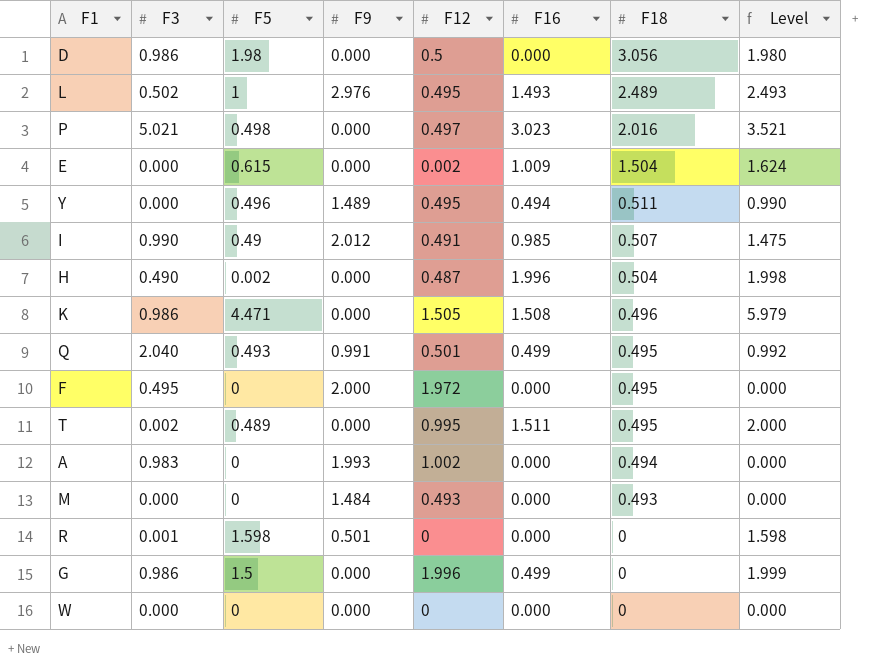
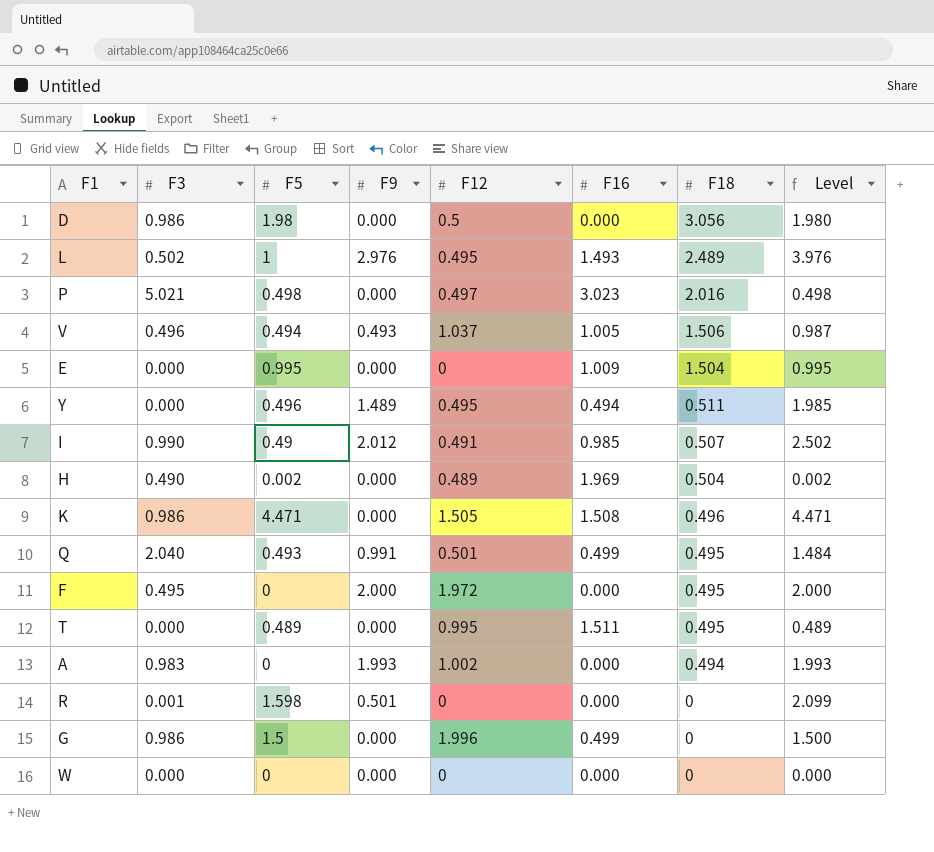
column Level | formula: [F5] + [F16] -> [F5] + [F9]
row M: 0.000 | 0 | 1.484 | 0.493 | 0.000 | 0.493 | 0.000 -> none
row V: none -> 0.496 | 0.494 | 0.493 | 1.037 | 1.005 | 1.506 | 0.987
E | F5: 0.615 -> 0.995
E | F12: 0.002 -> 0
H | F12: 0.487 -> 0.489
H | F16: 1.996 -> 1.969
T | F3: 0.002 -> 0.000

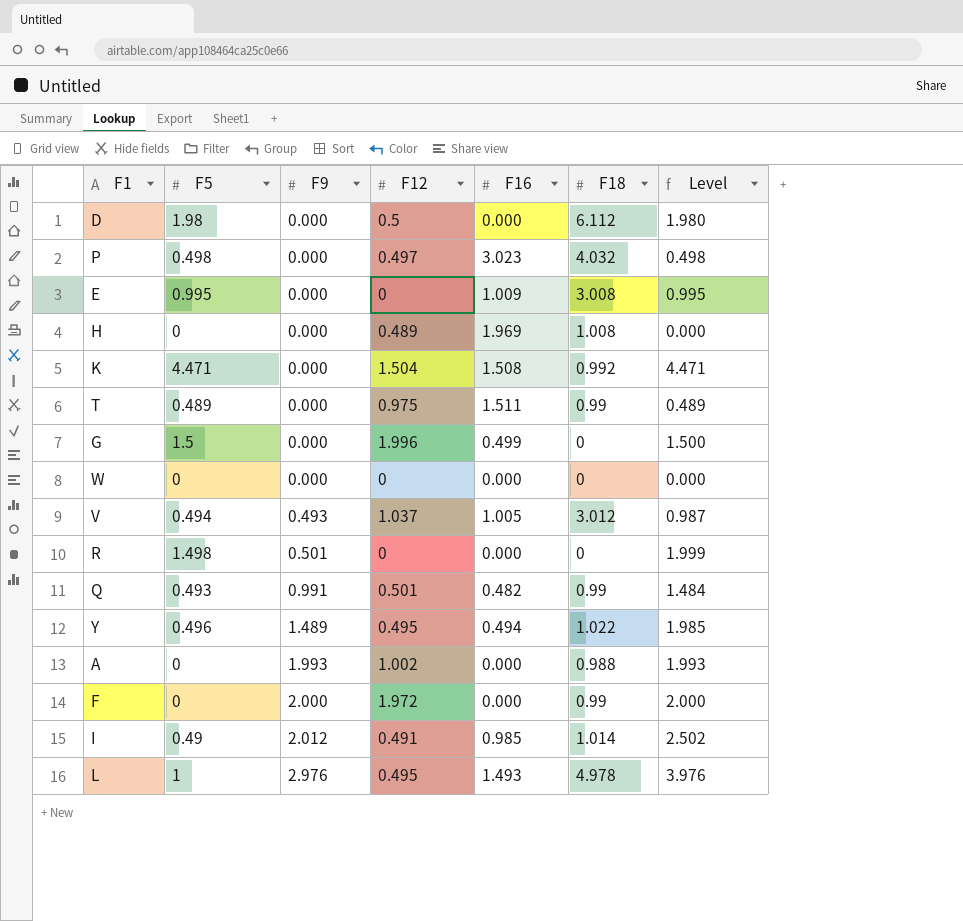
row order: F18 descending -> F9 ascending
column F3 | position: 2 -> none
D | F18: 3.056 -> 6.112
P | F18: 2.016 -> 4.032
E | F18: 1.504 -> 3.008
H | F5: 0.002 -> 0
H | F18: 0.504 -> 1.008
H | Level: 0.002 -> 0.000
K | F12: 1.505 -> 1.504
K | F18: 0.496 -> 0.992
T | F12: 0.995 -> 0.975
T | F18: 0.495 -> 0.99
V | F18: 1.506 -> 3.012
R | F5: 1.598 -> 1.498
R | Level: 2.099 -> 1.999
Q | F16: 0.499 -> 0.482
Q | F18: 0.495 -> 0.99
Y | F18: 0.511 -> 1.022
A | F18: 0.494 -> 0.988
F | F18: 0.495 -> 0.99
I | F18: 0.507 -> 1.014
L | F18: 2.489 -> 4.978

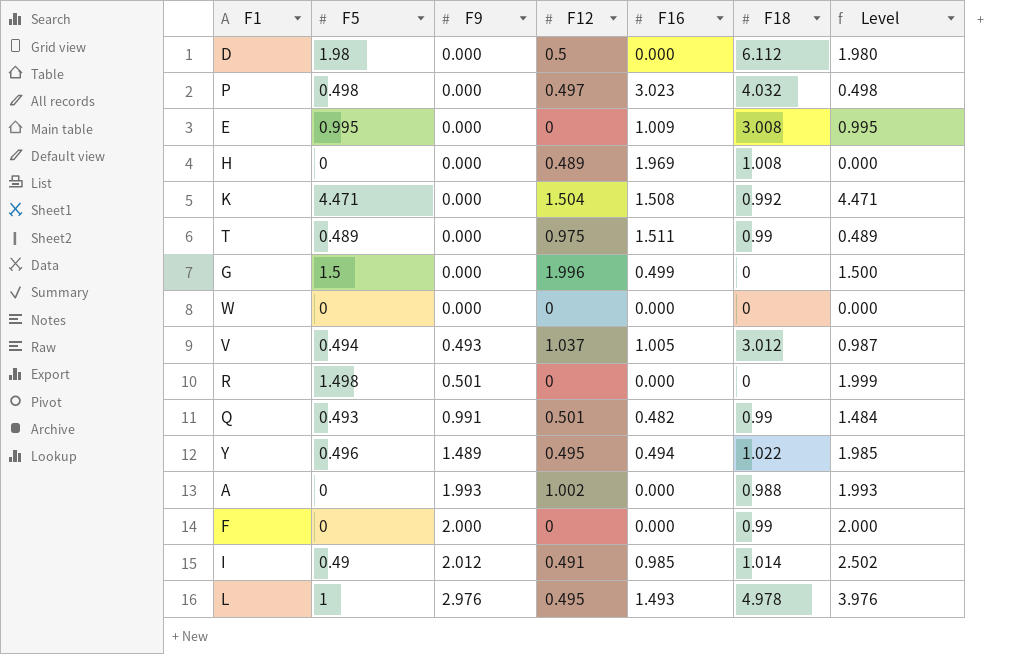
F | F12: 1.972 -> 0

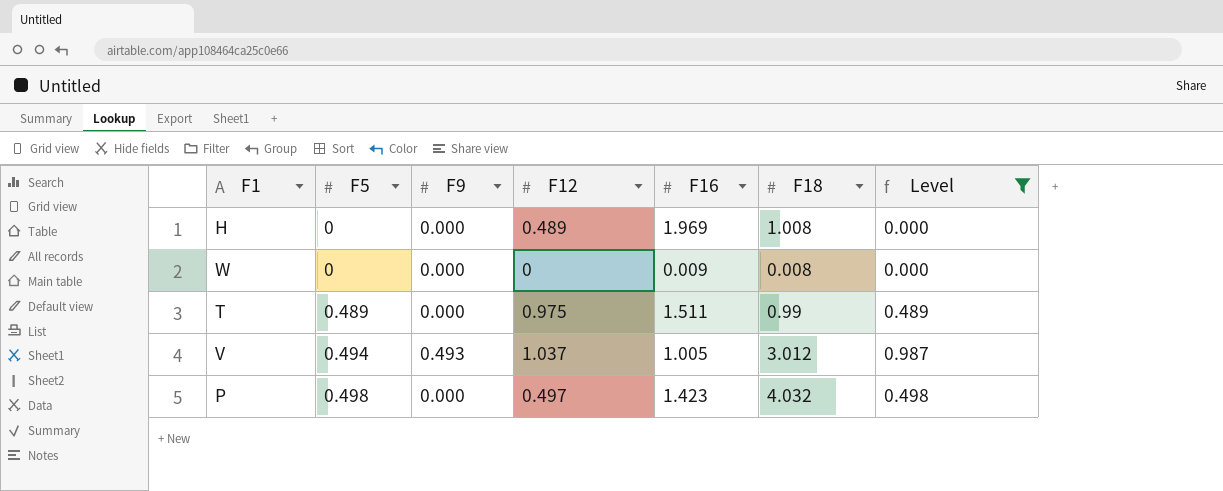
filter: none -> Level <= 0.987
row order: F9 ascending -> F5 ascending
W | F16: 0.000 -> 0.009
W | F18: 0 -> 0.008
P | F16: 3.023 -> 1.423

